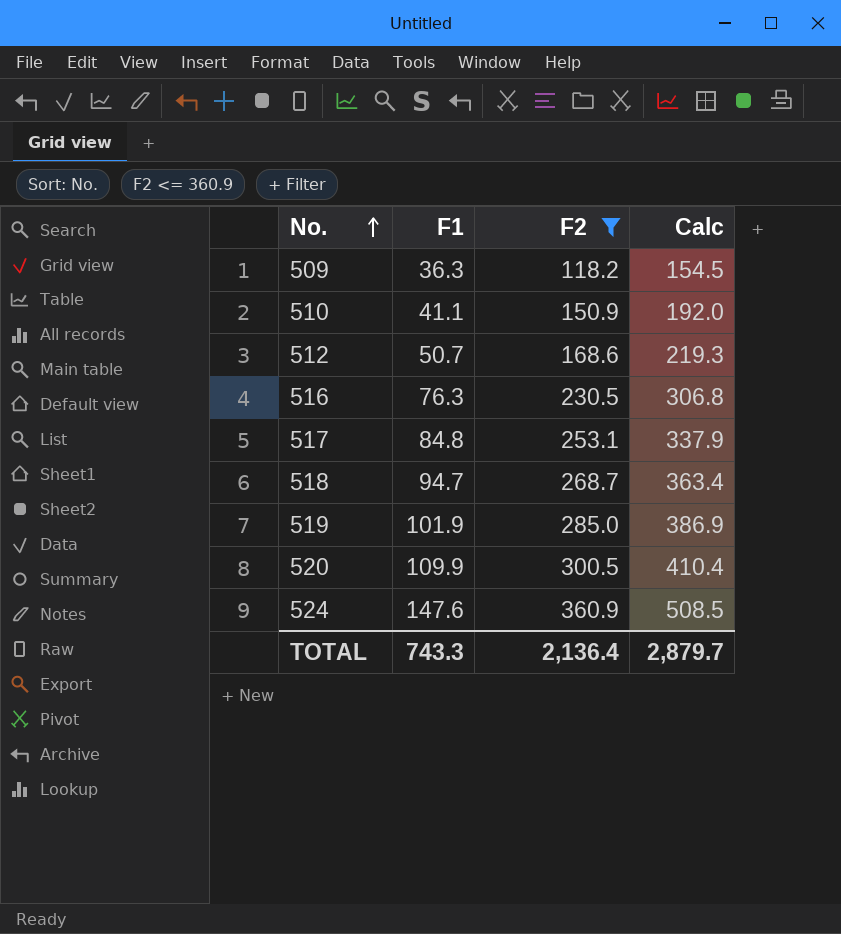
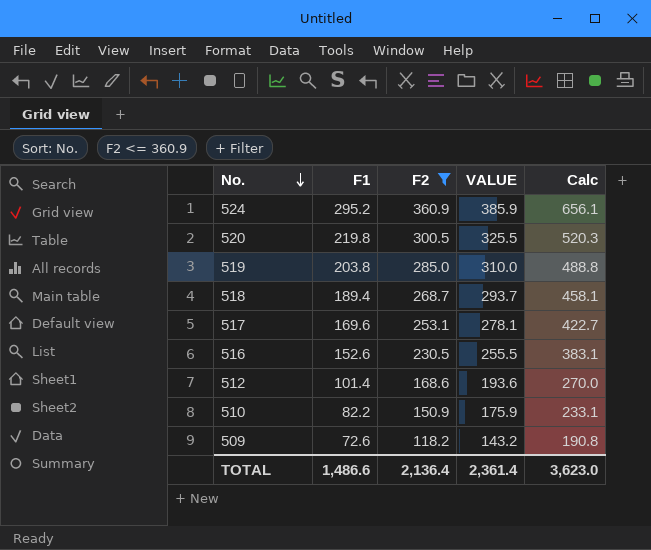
row order: No. ascending -> No. descending
column VALUE | formula: none -> [F2] + 25
524 | F1: 147.6 -> 295.2
524 | Calc: 508.5 -> 656.1
520 | F1: 109.9 -> 219.8
520 | Calc: 410.4 -> 520.3
519 | F1: 101.9 -> 203.8
519 | Calc: 386.9 -> 488.8
518 | F1: 94.7 -> 189.4
518 | Calc: 363.4 -> 458.1
517 | F1: 84.8 -> 169.6
517 | Calc: 337.9 -> 422.7
516 | F1: 76.3 -> 152.6
516 | Calc: 306.8 -> 383.1
512 | F1: 50.7 -> 101.4
512 | Calc: 219.3 -> 270.0
510 | F1: 41.1 -> 82.2
510 | Calc: 192.0 -> 233.1
509 | F1: 36.3 -> 72.6
509 | Calc: 154.5 -> 190.8
TOTAL | F1: 743.3 -> 1,486.6
TOTAL | Calc: 2,879.7 -> 3,623.0

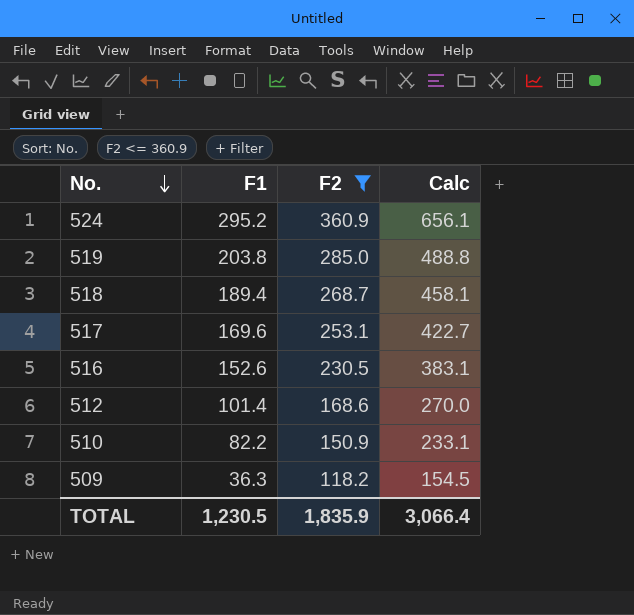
column VALUE | formula: [F2] + 25 -> none
row 520: 219.8 | 300.5 | 325.5 | 520.3 -> none
509 | F1: 72.6 -> 36.3
509 | Calc: 190.8 -> 154.5
TOTAL | F1: 1,486.6 -> 1,230.5
TOTAL | F2: 2,136.4 -> 1,835.9
TOTAL | Calc: 3,623.0 -> 3,066.4

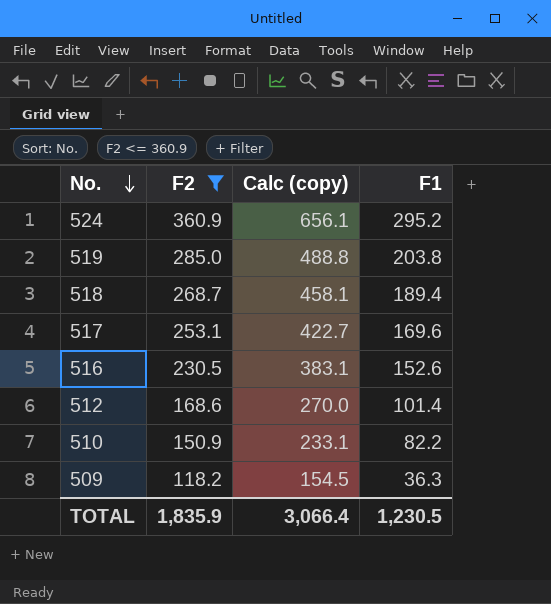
column name: Calc -> Calc (copy)
column F1 | position: 2 -> 4

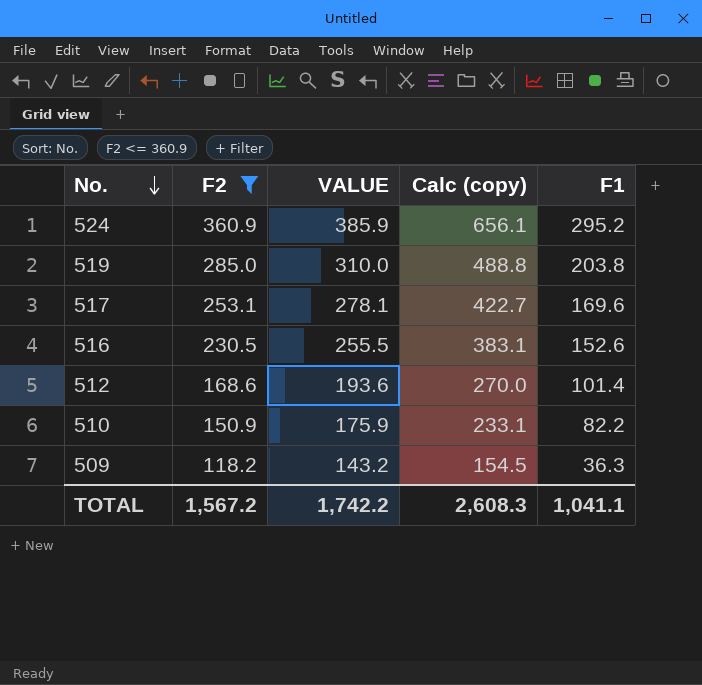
column VALUE | formula: none -> [F2] + 25
row 518: 268.7 | 458.1 | 189.4 -> none
TOTAL | F2: 1,835.9 -> 1,567.2
TOTAL | Calc (copy): 3,066.4 -> 2,608.3
TOTAL | F1: 1,230.5 -> 1,041.1

